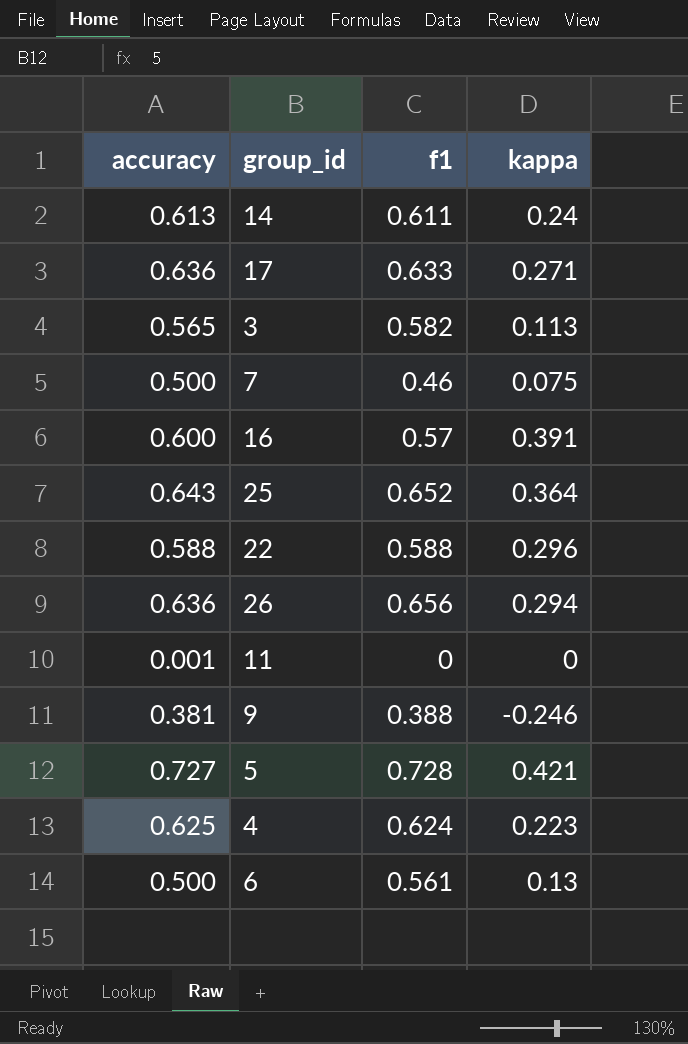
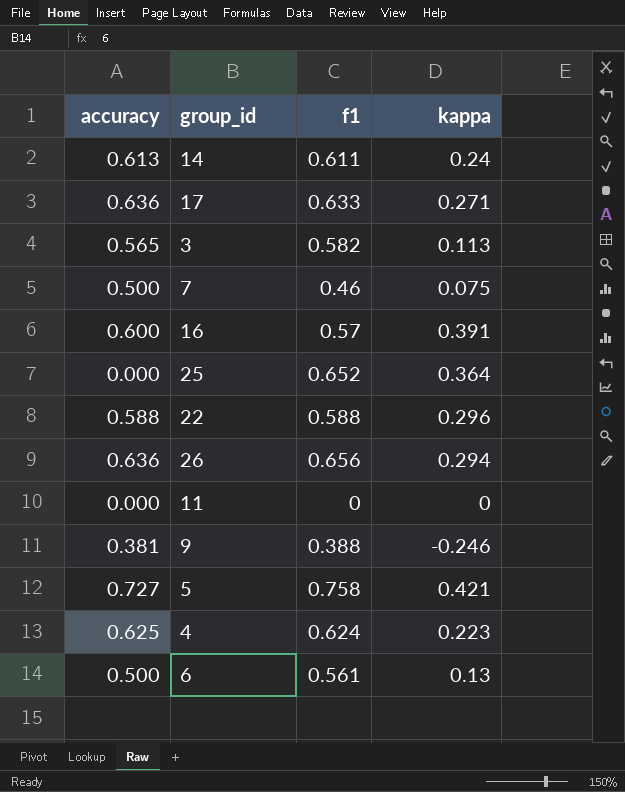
25 | accuracy: 0.643 -> 0.000
11 | accuracy: 0.001 -> 0.000
5 | f1: 0.728 -> 0.758

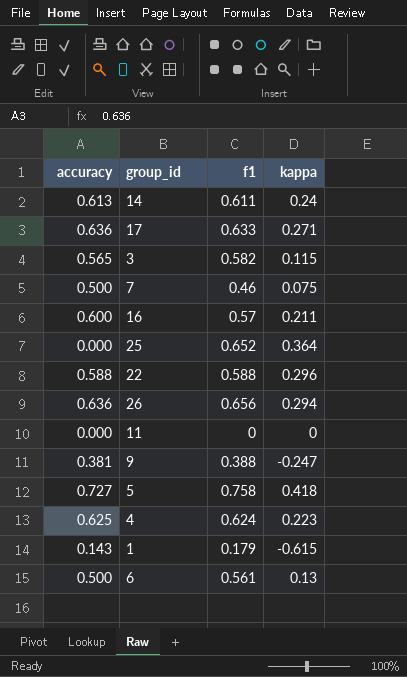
3 | kappa: 0.113 -> 0.115
16 | kappa: 0.391 -> 0.211
9 | kappa: -0.246 -> -0.247
5 | kappa: 0.421 -> 0.418
row 1: none -> 0.143 | 0.179 | -0.615

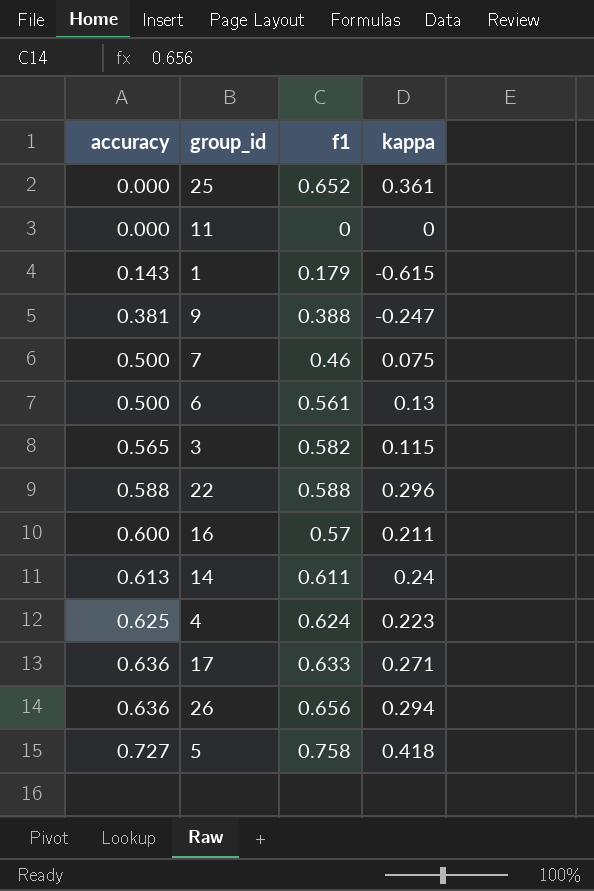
row order: none -> accuracy ascending
25 | kappa: 0.364 -> 0.361

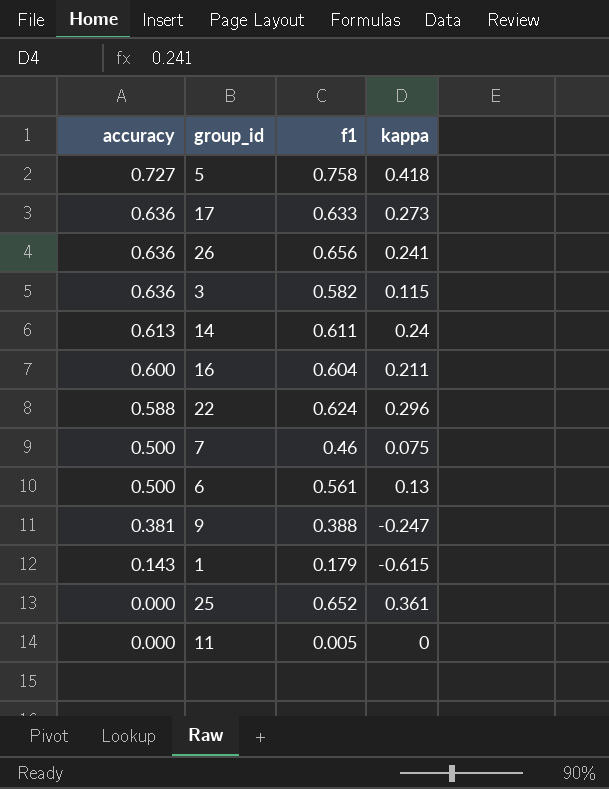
row order: accuracy ascending -> accuracy descending
row 4: 0.625 | 0.624 | 0.223 -> none
17 | kappa: 0.271 -> 0.273
26 | kappa: 0.294 -> 0.241
3 | accuracy: 0.565 -> 0.636
16 | f1: 0.57 -> 0.604
22 | f1: 0.588 -> 0.624
11 | f1: 0 -> 0.005

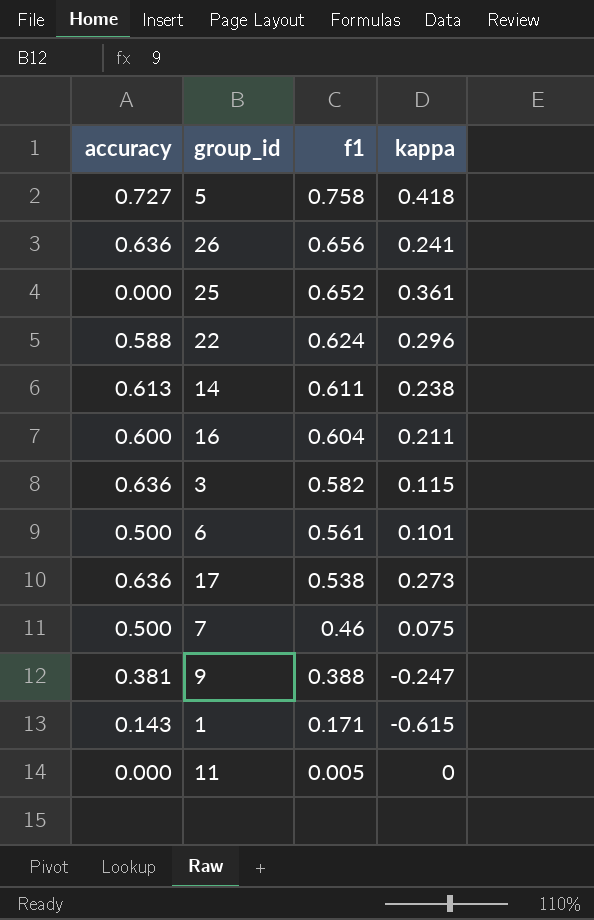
row order: accuracy descending -> f1 descending
14 | kappa: 0.24 -> 0.238
6 | kappa: 0.13 -> 0.101
17 | f1: 0.633 -> 0.538
1 | f1: 0.179 -> 0.171

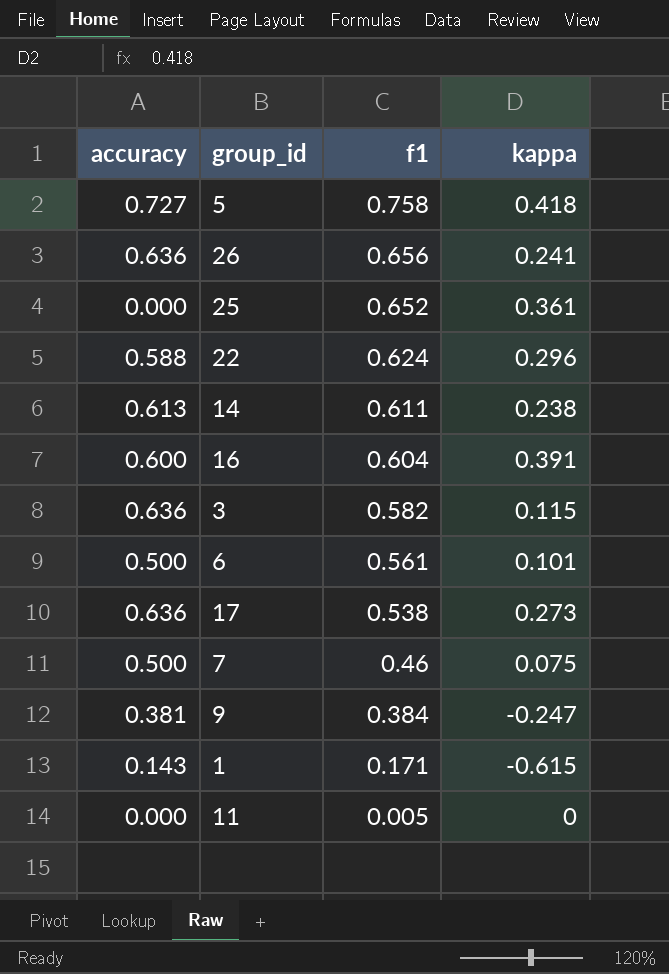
16 | kappa: 0.211 -> 0.391
9 | f1: 0.388 -> 0.384

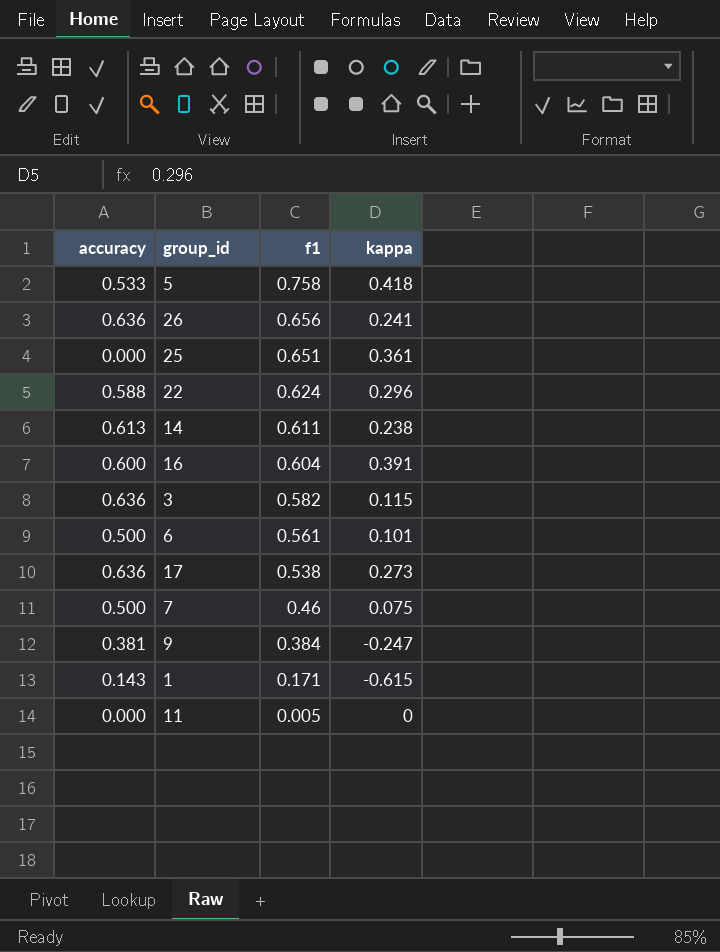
5 | accuracy: 0.727 -> 0.533
25 | f1: 0.652 -> 0.651

